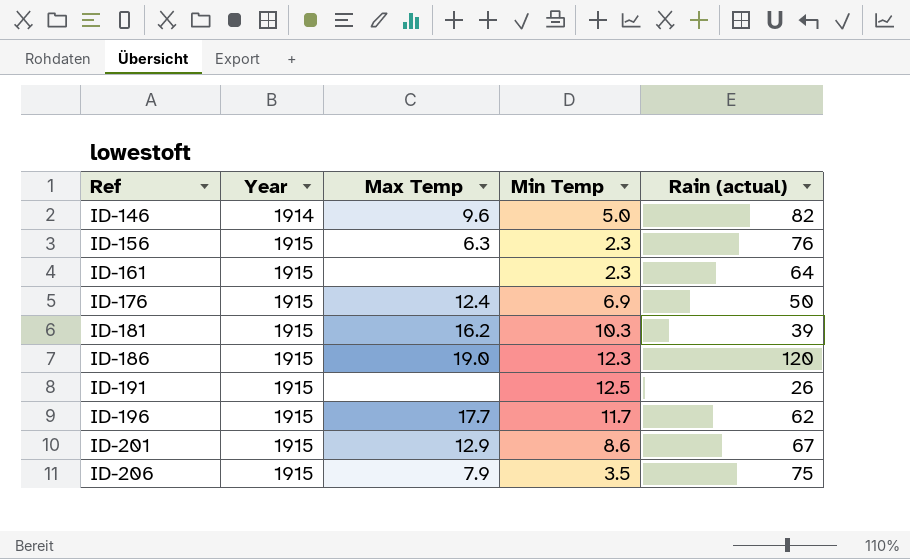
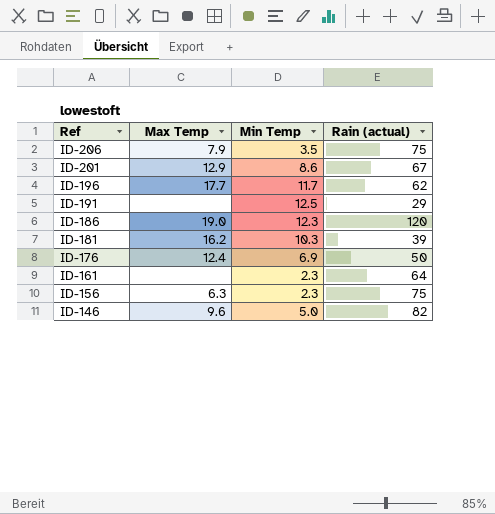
row order: Ref ascending -> Ref descending
column Year | position: 2 -> none
ID-191 | Rain (actual): 26 -> 29
ID-156 | Rain (actual): 76 -> 75

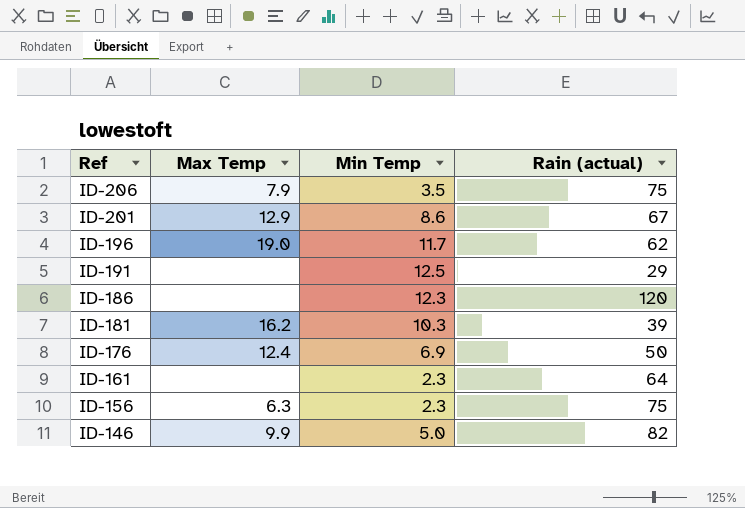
ID-196 | Max Temp: 17.7 -> 19.0
ID-186 | Max Temp: 19.0 -> none
ID-146 | Max Temp: 9.6 -> 9.9

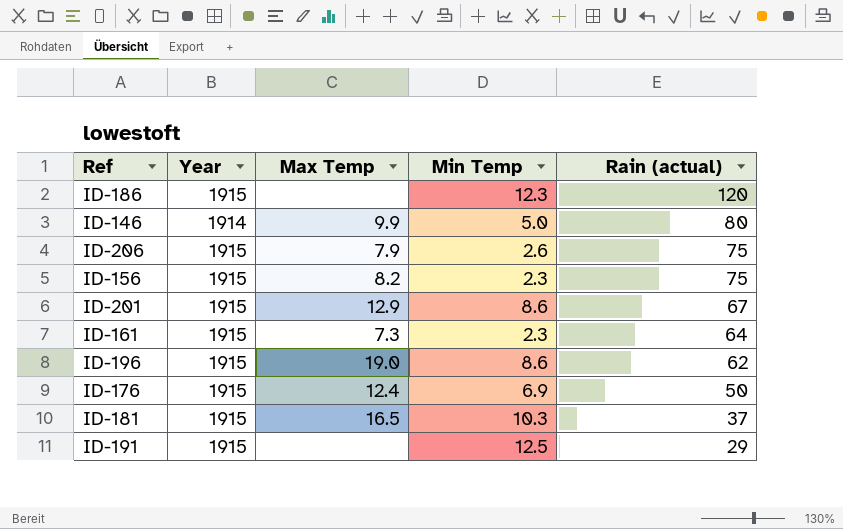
row order: Ref descending -> Rain (actual) descending
column Year | position: none -> 2
ID-146 | Rain (actual): 82 -> 80
ID-206 | Min Temp: 3.5 -> 2.6
ID-156 | Max Temp: 6.3 -> 8.2
ID-161 | Max Temp: none -> 7.3
ID-196 | Min Temp: 11.7 -> 8.6
ID-181 | Max Temp: 16.2 -> 16.5
ID-181 | Rain (actual): 39 -> 37

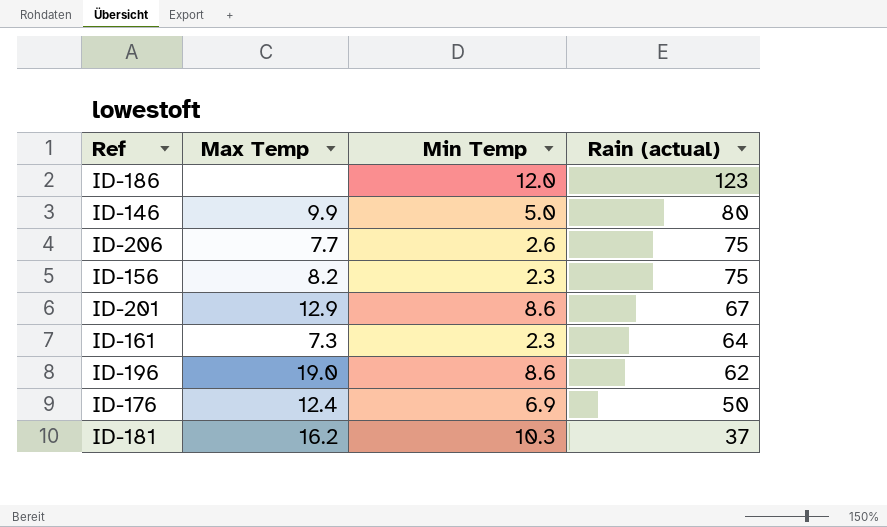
column Year | position: 2 -> none
row ID-191: 1915 | none | 12.5 | 29 -> none
ID-186 | Min Temp: 12.3 -> 12.0
ID-186 | Rain (actual): 120 -> 123
ID-206 | Max Temp: 7.9 -> 7.7
ID-181 | Max Temp: 16.5 -> 16.2

